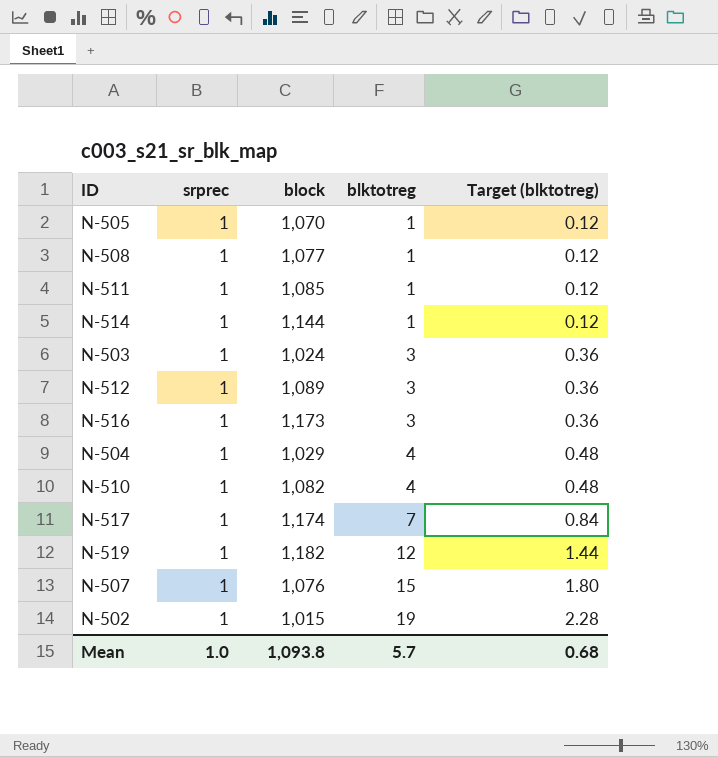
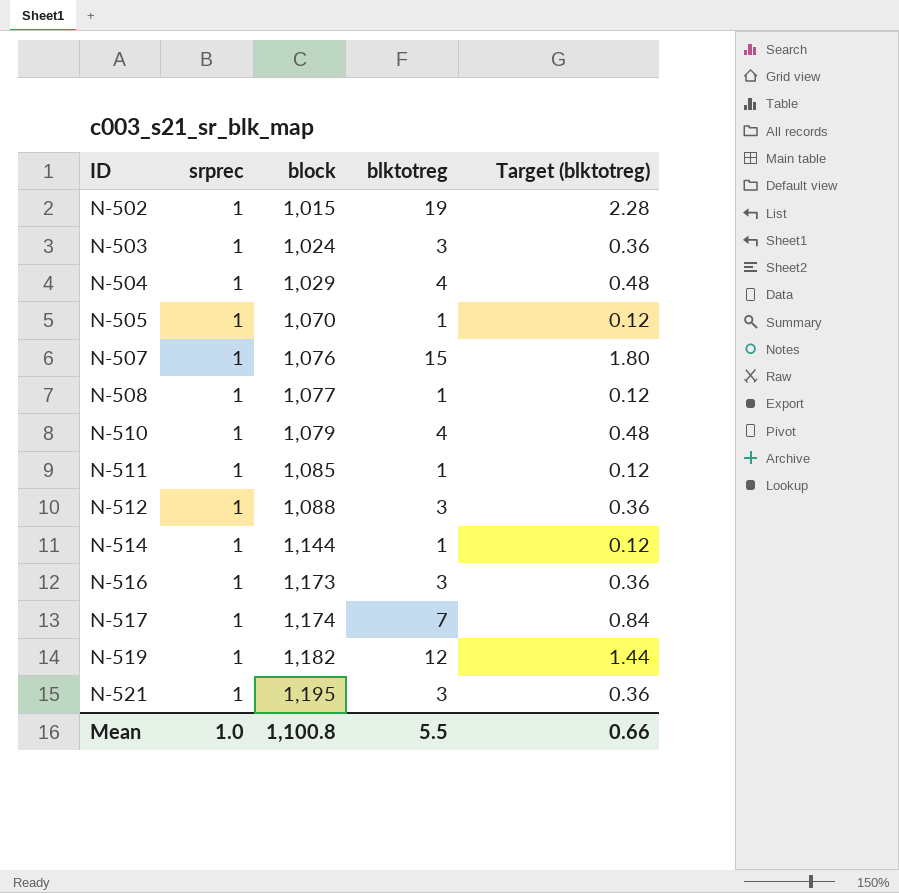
row order: blktotreg ascending -> ID ascending
N-510 | block: 1,082 -> 1,079
N-512 | block: 1,089 -> 1,088
row N-521: none -> 1 | 1,195 | 3 | 0.36
Mean | block: 1,093.8 -> 1,100.8
Mean | blktotreg: 5.7 -> 5.5
Mean | Target (blktotreg): 0.68 -> 0.66

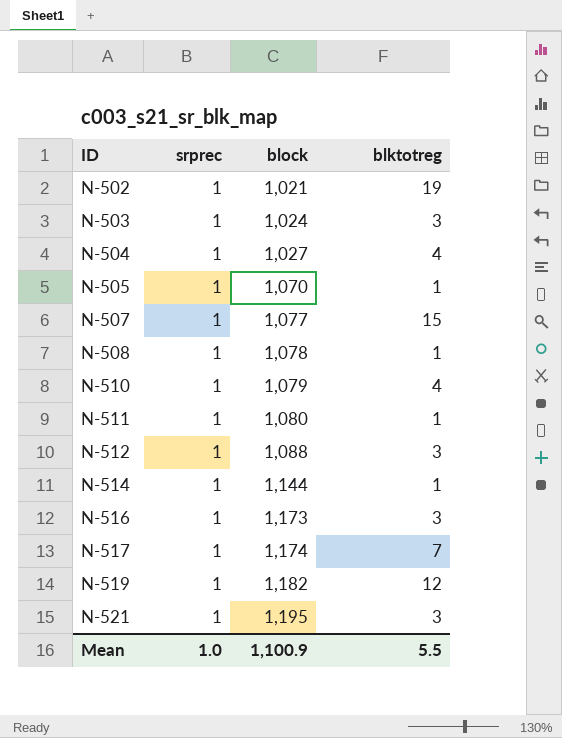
column Target (blktotreg) | formula: [blktotreg] * 0.12 -> none
N-502 | block: 1,015 -> 1,021
N-504 | block: 1,029 -> 1,027
N-507 | block: 1,076 -> 1,077
N-508 | block: 1,077 -> 1,078
N-511 | block: 1,085 -> 1,080
Mean | block: 1,100.8 -> 1,100.9

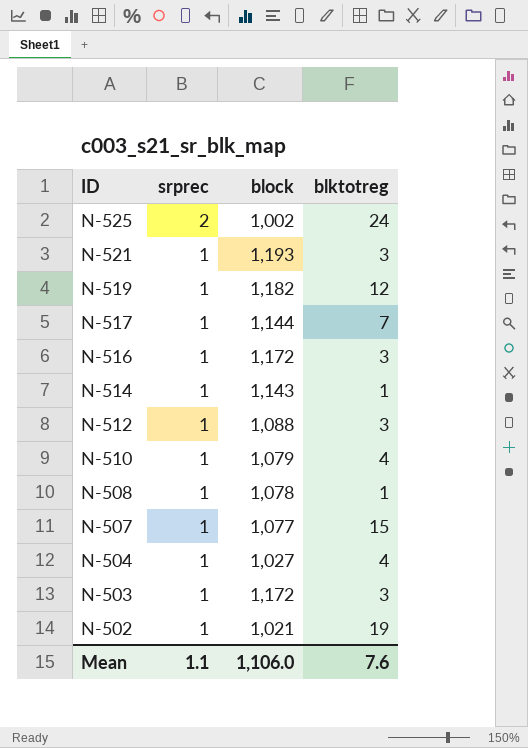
row order: ID ascending -> ID descending
row N-505: 1 | 1,070 | 1 -> none
row N-511: 1 | 1,080 | 1 -> none
row N-525: none -> 2 | 1,002 | 24
N-521 | block: 1,195 -> 1,193
N-517 | block: 1,174 -> 1,144
N-516 | block: 1,173 -> 1,172
N-514 | block: 1,144 -> 1,143
N-503 | block: 1,024 -> 1,172
Mean | srprec: 1.0 -> 1.1
Mean | block: 1,100.9 -> 1,106.0
Mean | blktotreg: 5.5 -> 7.6

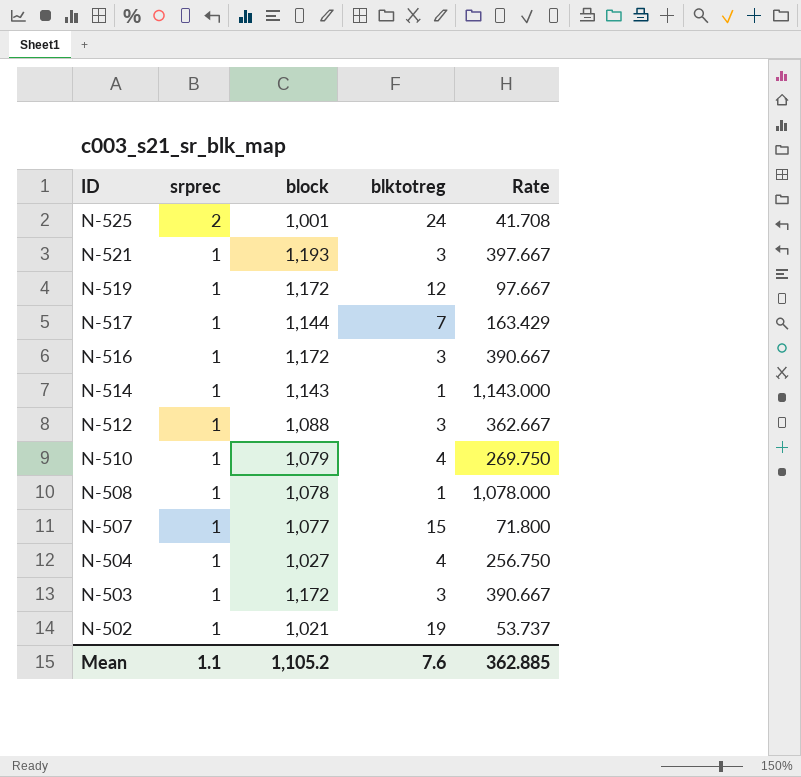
column Rate | formula: none -> [block] / [blktotreg]
N-525 | block: 1,002 -> 1,001
N-519 | block: 1,182 -> 1,172
Mean | block: 1,106.0 -> 1,105.2

